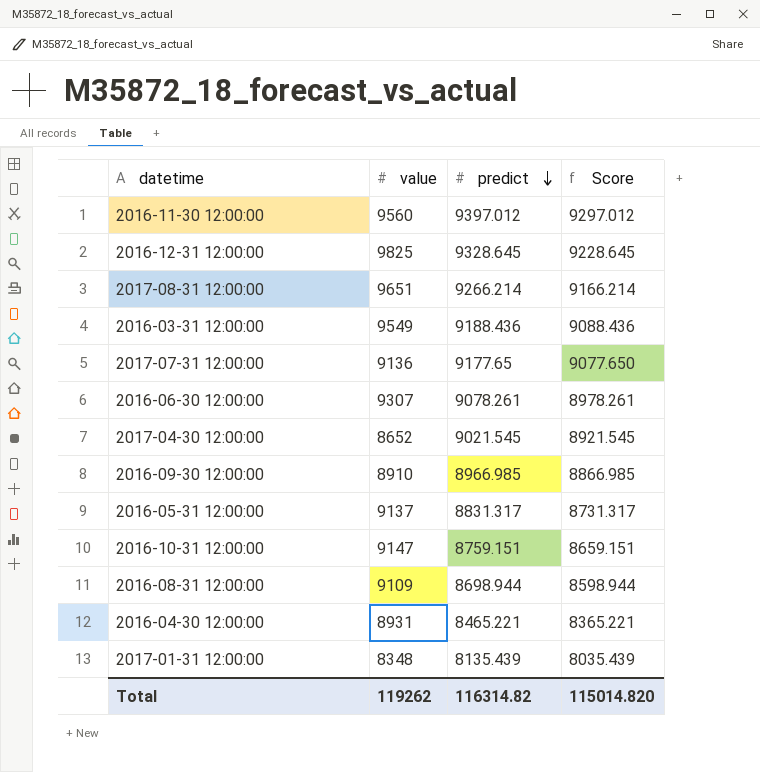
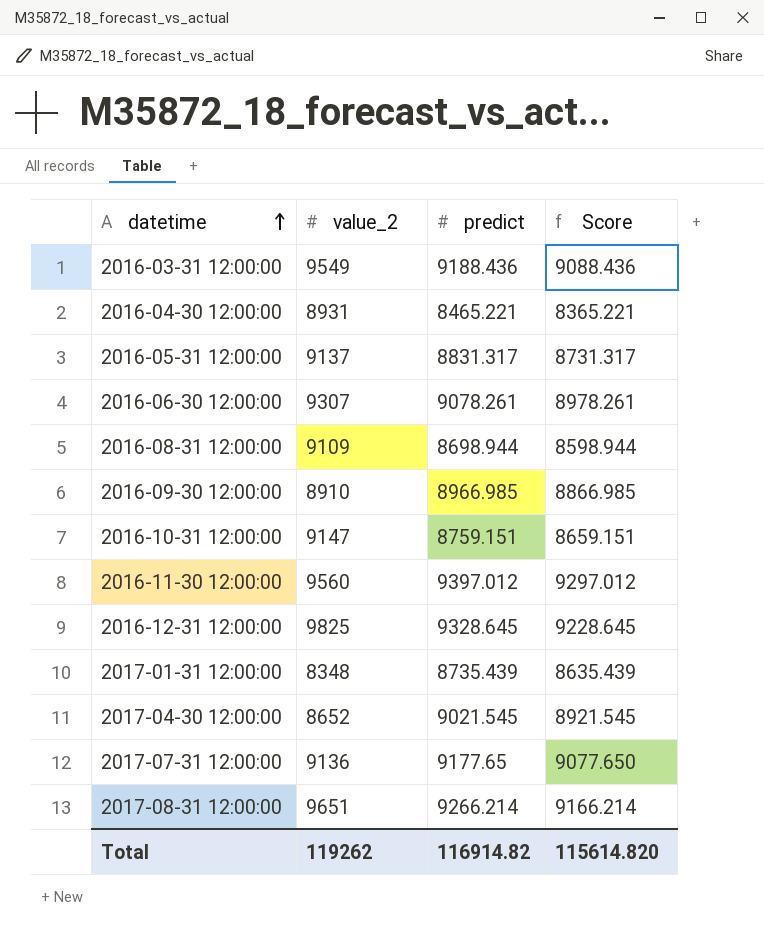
row order: predict descending -> datetime ascending
column name: value -> value_2
2017-01-31 12:00:00 | predict: 8135.439 -> 8735.439
2017-01-31 12:00:00 | Score: 8035.439 -> 8635.439
Total | predict: 116314.82 -> 116914.82
Total | Score: 115014.820 -> 115614.820

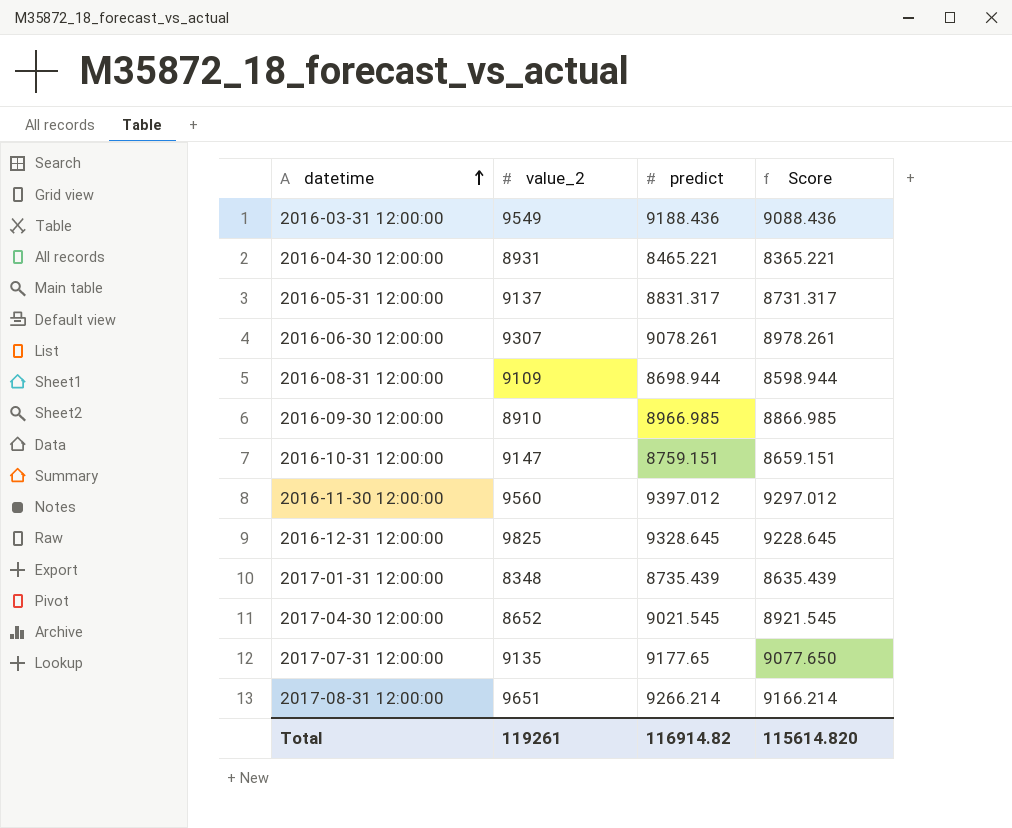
2017-07-31 12:00:00 | value_2: 9136 -> 9135
Total | value_2: 119262 -> 119261

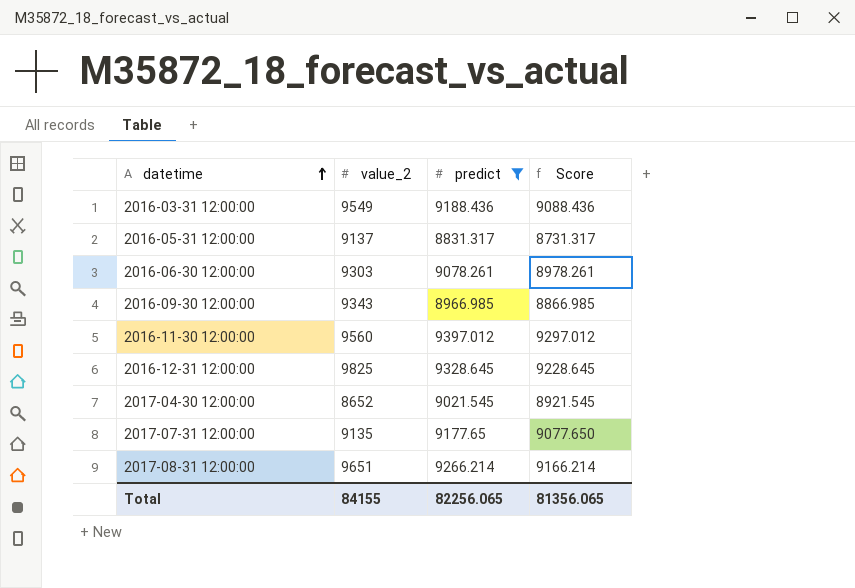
filter: none -> predict >= 8831.317
2016-06-30 12:00:00 | value_2: 9307 -> 9303
2016-09-30 12:00:00 | value_2: 8910 -> 9343
Total | value_2: 119261 -> 84155
Total | predict: 116914.82 -> 82256.065
Total | Score: 115614.820 -> 81356.065

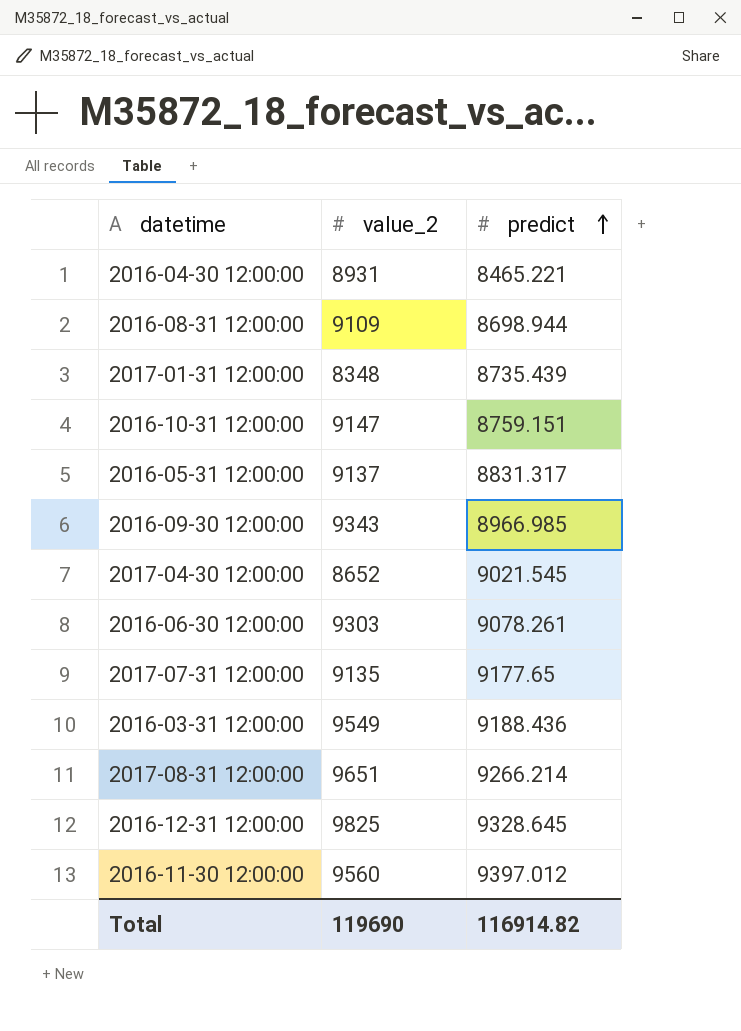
filter: predict >= 8831.317 -> none
row order: datetime ascending -> predict ascending
column Score | formula: [predict] - 100 -> none
Total | value_2: 84155 -> 119690
Total | predict: 82256.065 -> 116914.82

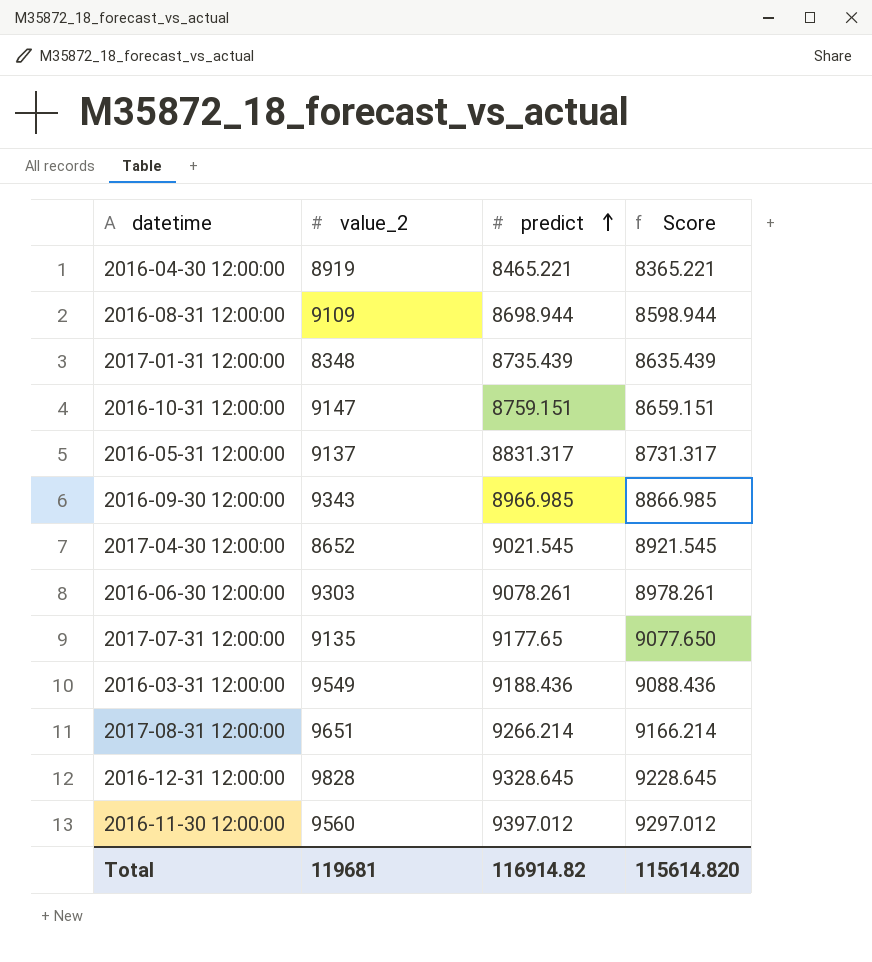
column Score | formula: none -> [predict] - 100
2016-04-30 12:00:00 | value_2: 8931 -> 8919
2016-12-31 12:00:00 | value_2: 9825 -> 9828
Total | value_2: 119690 -> 119681

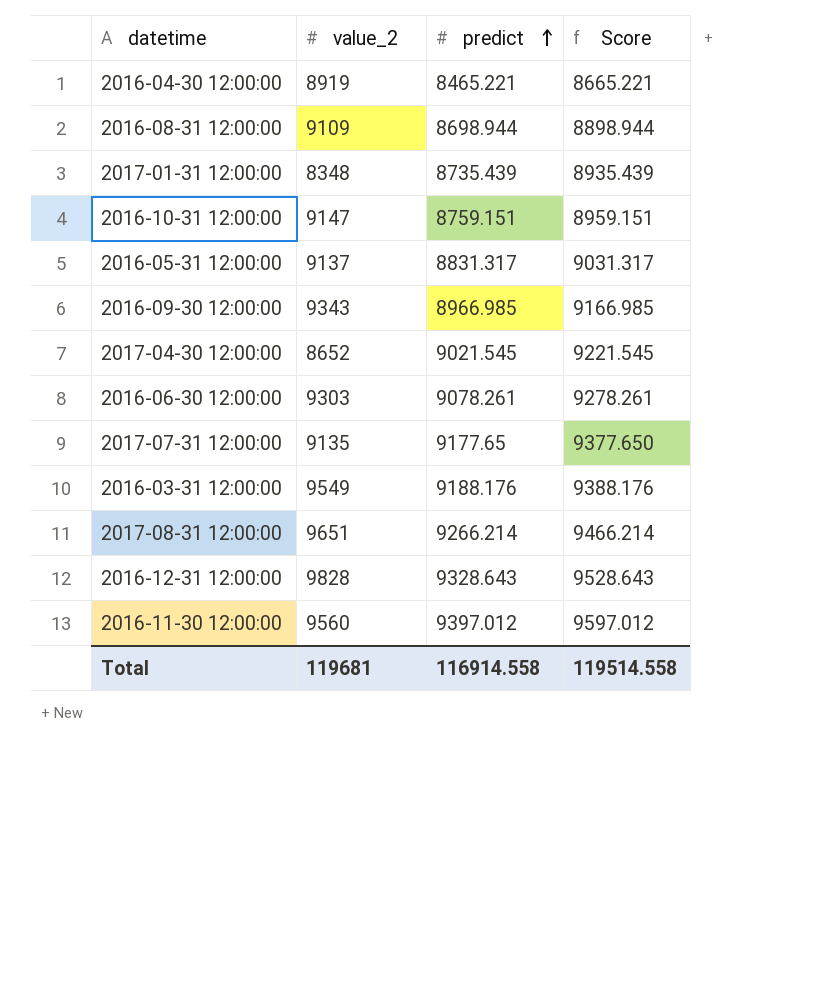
column Score | formula: [predict] - 100 -> [predict] + 200
2016-03-31 12:00:00 | predict: 9188.436 -> 9188.176
2016-12-31 12:00:00 | predict: 9328.645 -> 9328.643
Total | predict: 116914.82 -> 116914.558
Total | Score: 115614.820 -> 119514.558

